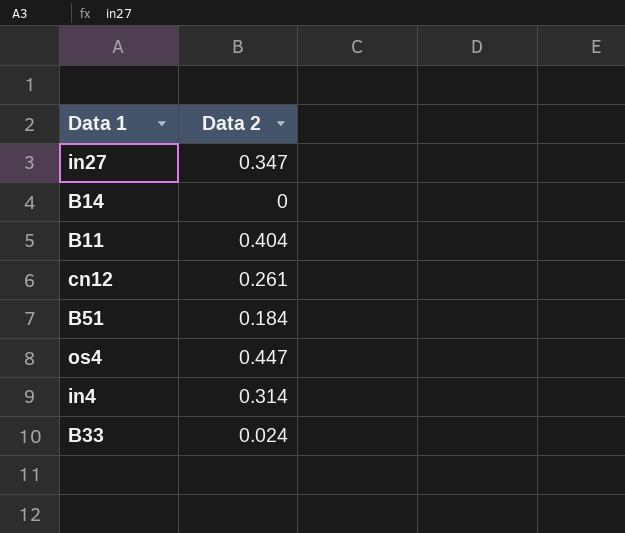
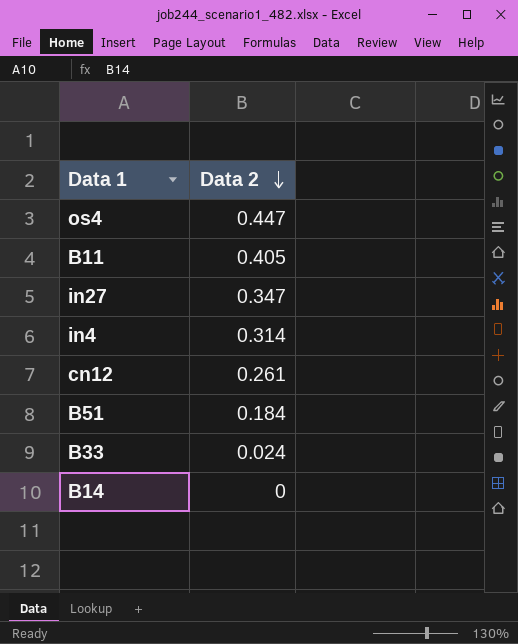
row order: none -> Data 2 descending
B11 | Data 2: 0.404 -> 0.405

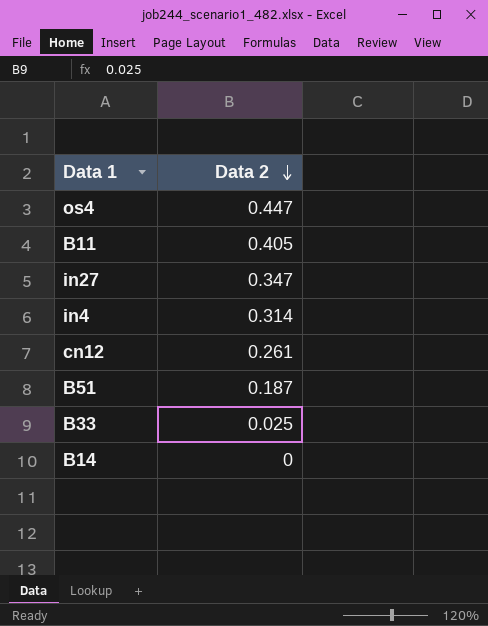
B51 | Data 2: 0.184 -> 0.187
B33 | Data 2: 0.024 -> 0.025

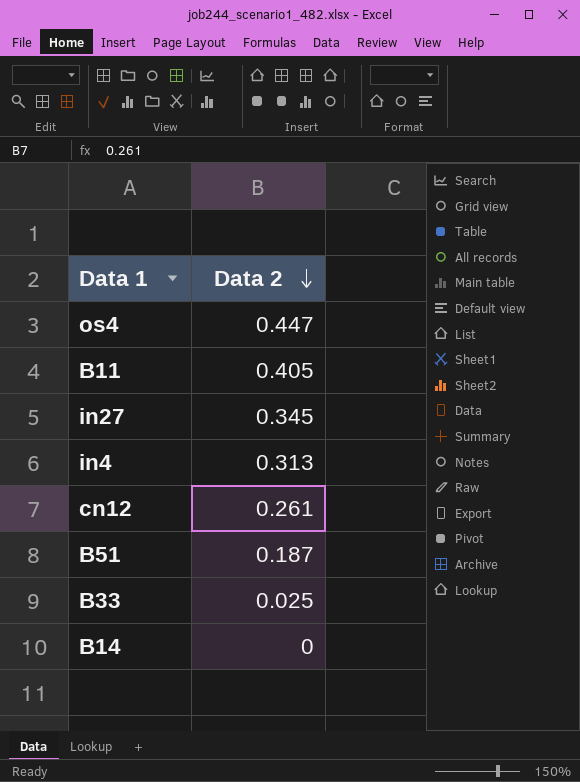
in27 | Data 2: 0.347 -> 0.345
in4 | Data 2: 0.314 -> 0.313

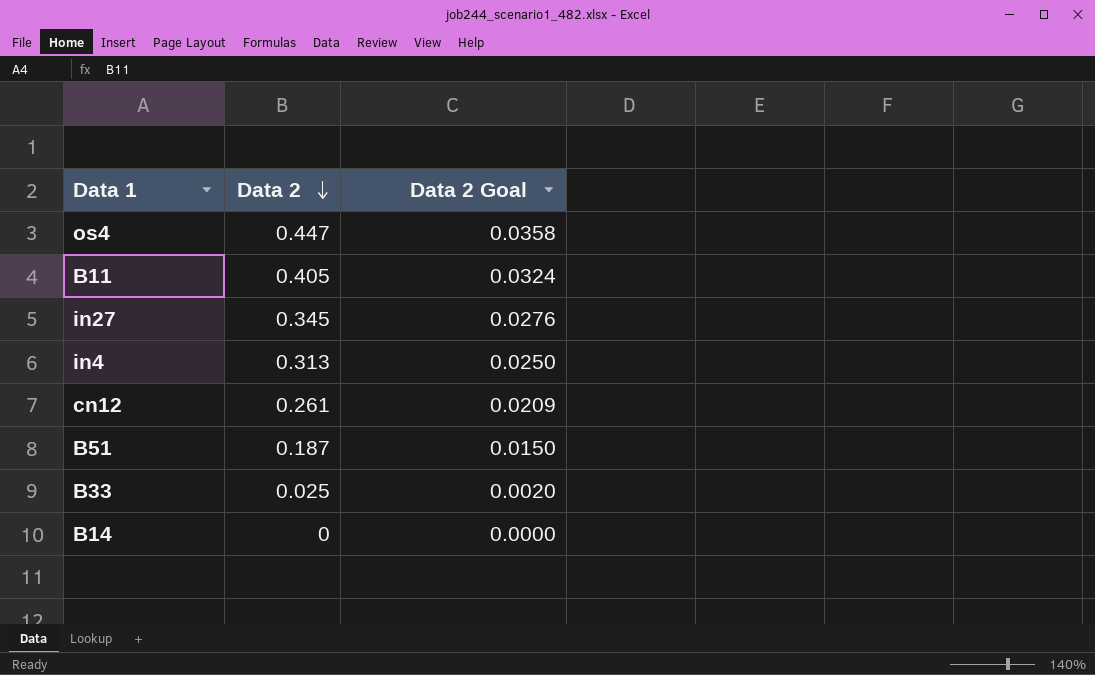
column Data 2 Goal | formula: none -> [Data 2] * 0.08

